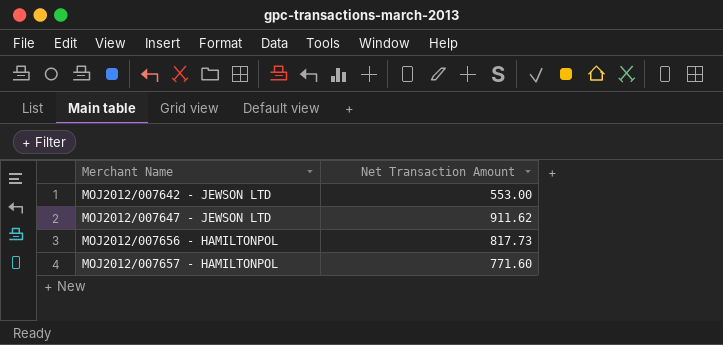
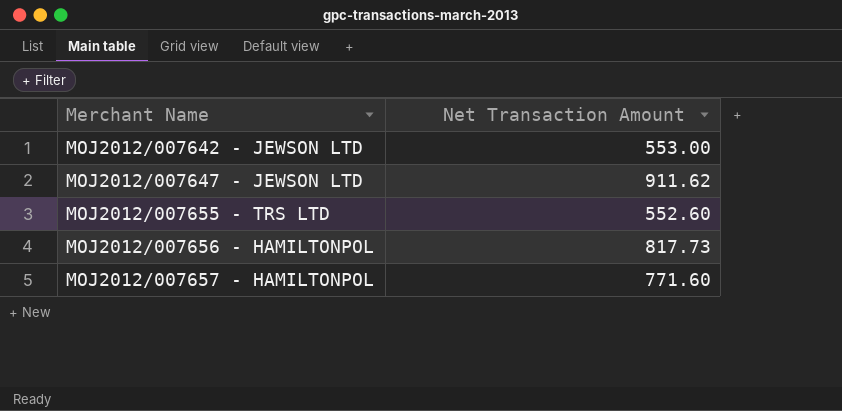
row MOJ2012/007655 - TRS LTD: none -> 552.60

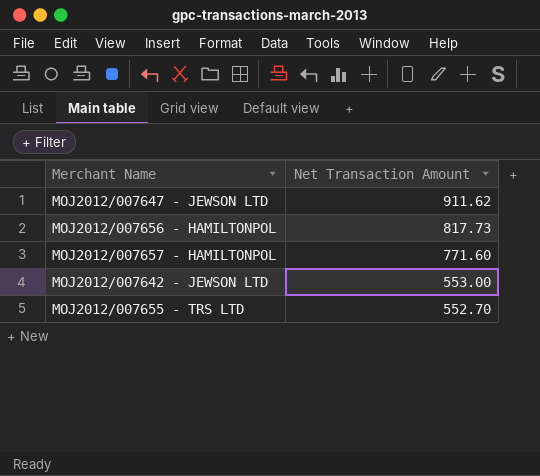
row order: Merchant Name ascending -> Net Transaction Amount descending
MOJ2012/007655 - TRS LTD | Net Transaction Amount: 552.60 -> 552.70

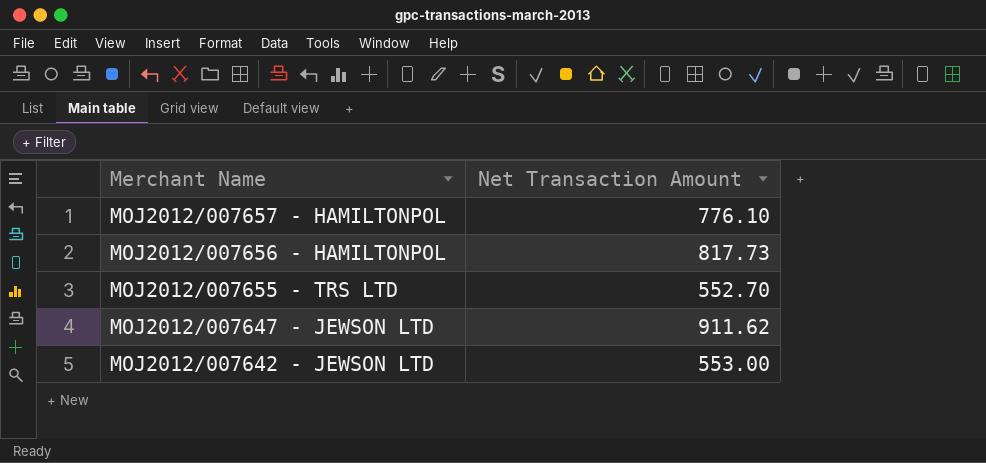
row order: Net Transaction Amount descending -> Merchant Name descending
MOJ2012/007657 - HAMILTONPOL | Net Transaction Amount: 771.60 -> 776.10

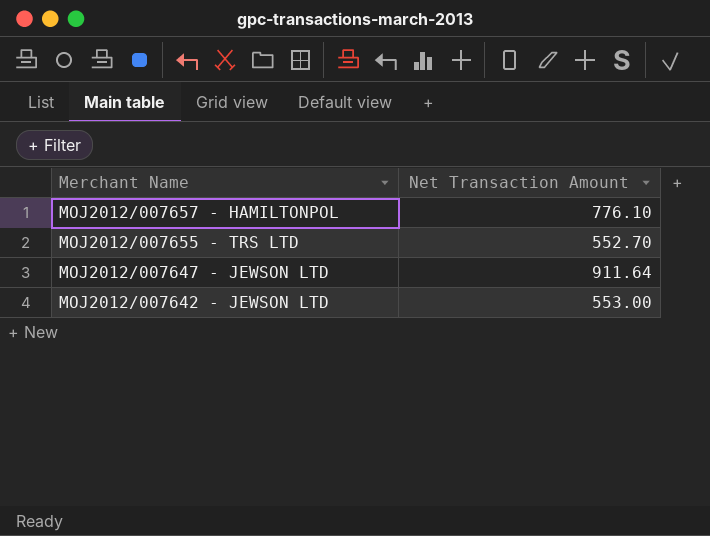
row MOJ2012/007656 - HAMILTONPOL: 817.73 -> none
MOJ2012/007647 - JEWSON LTD | Net Transaction Amount: 911.62 -> 911.64

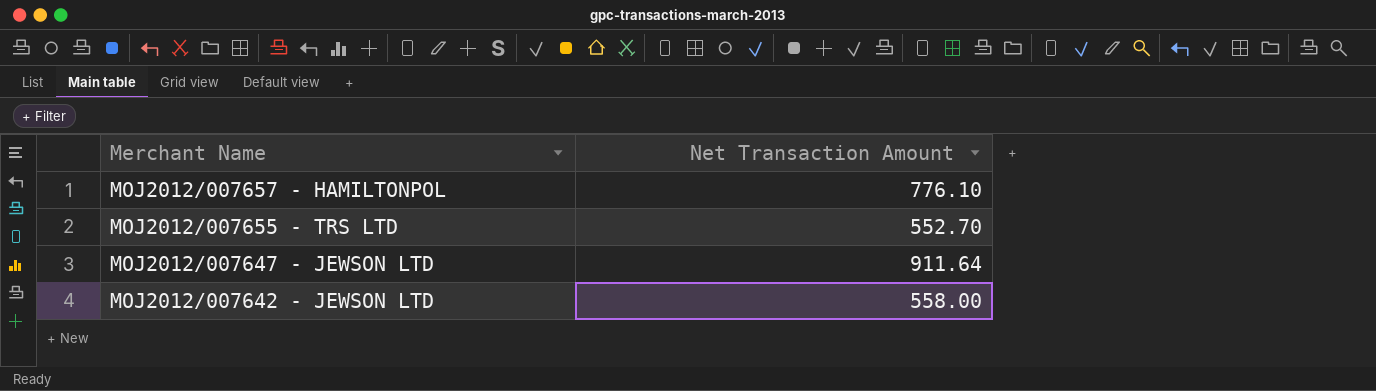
MOJ2012/007642 - JEWSON LTD | Net Transaction Amount: 553.00 -> 558.00

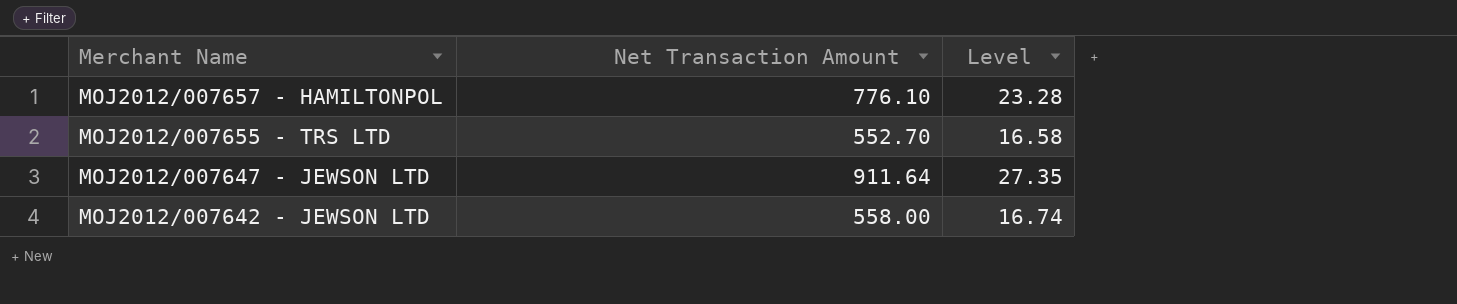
column Level | formula: none -> [Net Transaction Amount] * 0.03

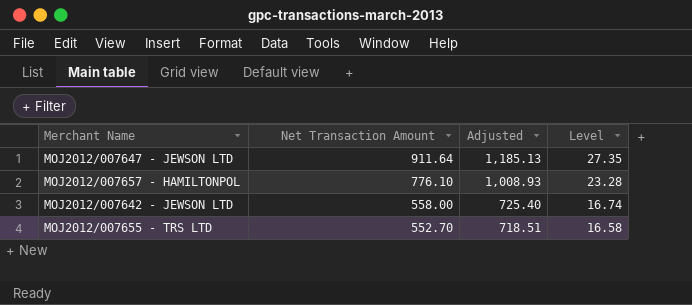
row order: Merchant Name descending -> Net Transaction Amount descending
column Adjusted | formula: none -> [Net Transaction Amount] * 1.3

